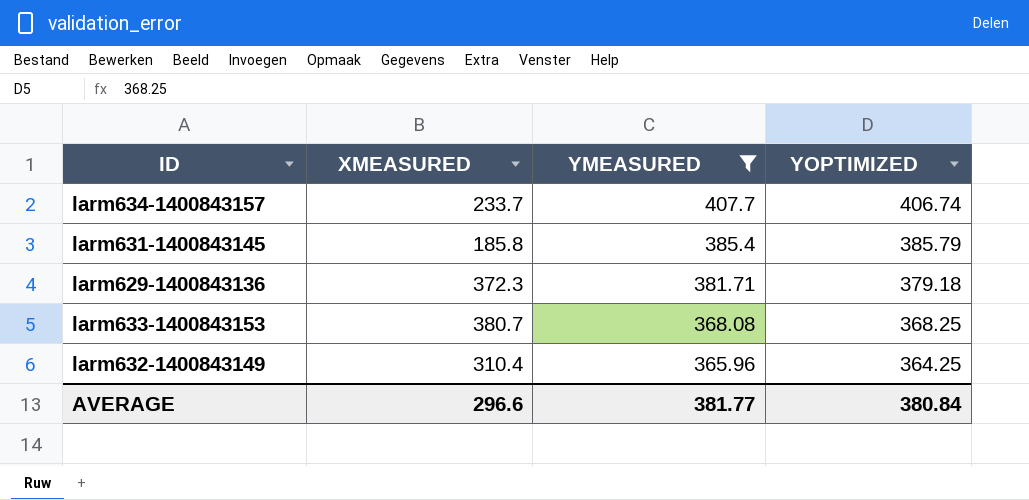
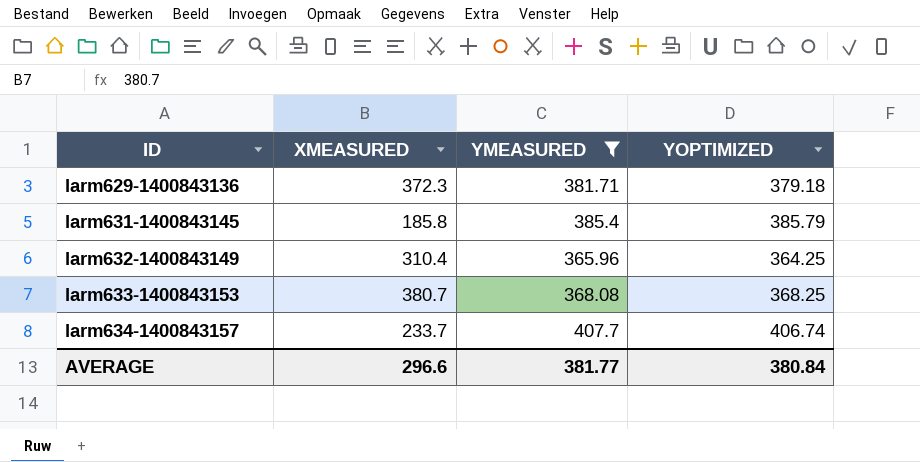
row order: YMEASURED descending -> ID ascending

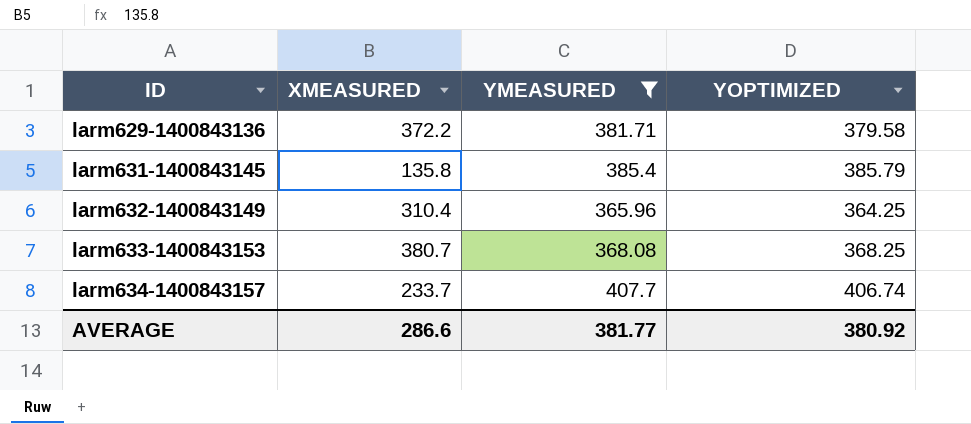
larm629-1400843136 | XMEASURED: 372.3 -> 372.2
larm629-1400843136 | YOPTIMIZED: 379.18 -> 379.58
larm631-1400843145 | XMEASURED: 185.8 -> 135.8
AVERAGE | XMEASURED: 296.6 -> 286.6
AVERAGE | YOPTIMIZED: 380.84 -> 380.92

